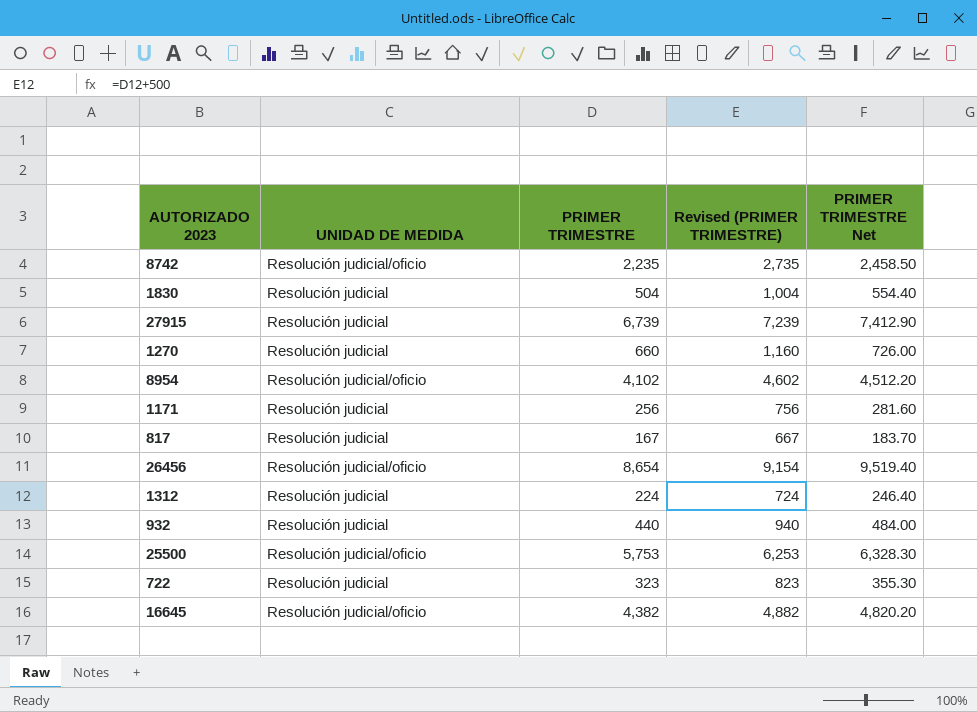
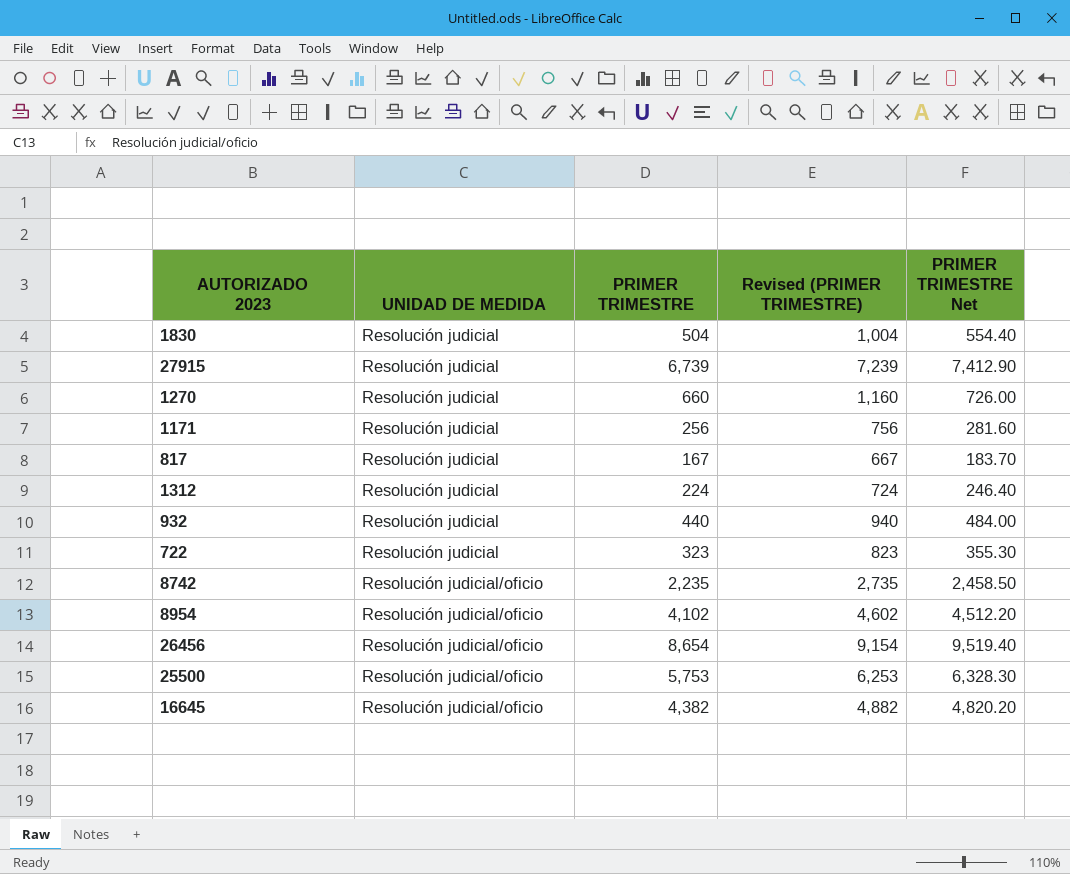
row order: none -> UNIDAD DE MEDIDA ascending

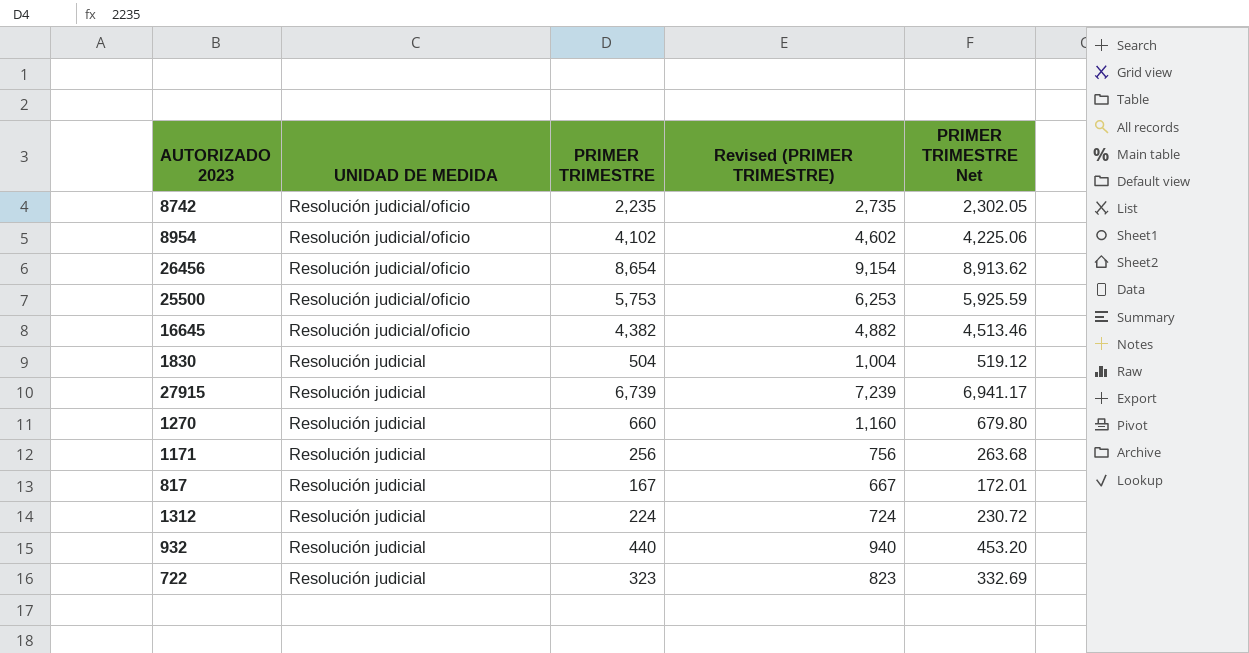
row order: UNIDAD DE MEDIDA ascending -> UNIDAD DE MEDIDA descending
column PRIMER TRIMESTRE Net | formula: [PRIMER TRIMESTRE] * 1.1 -> [PRIMER TRIMESTRE] * 1.03

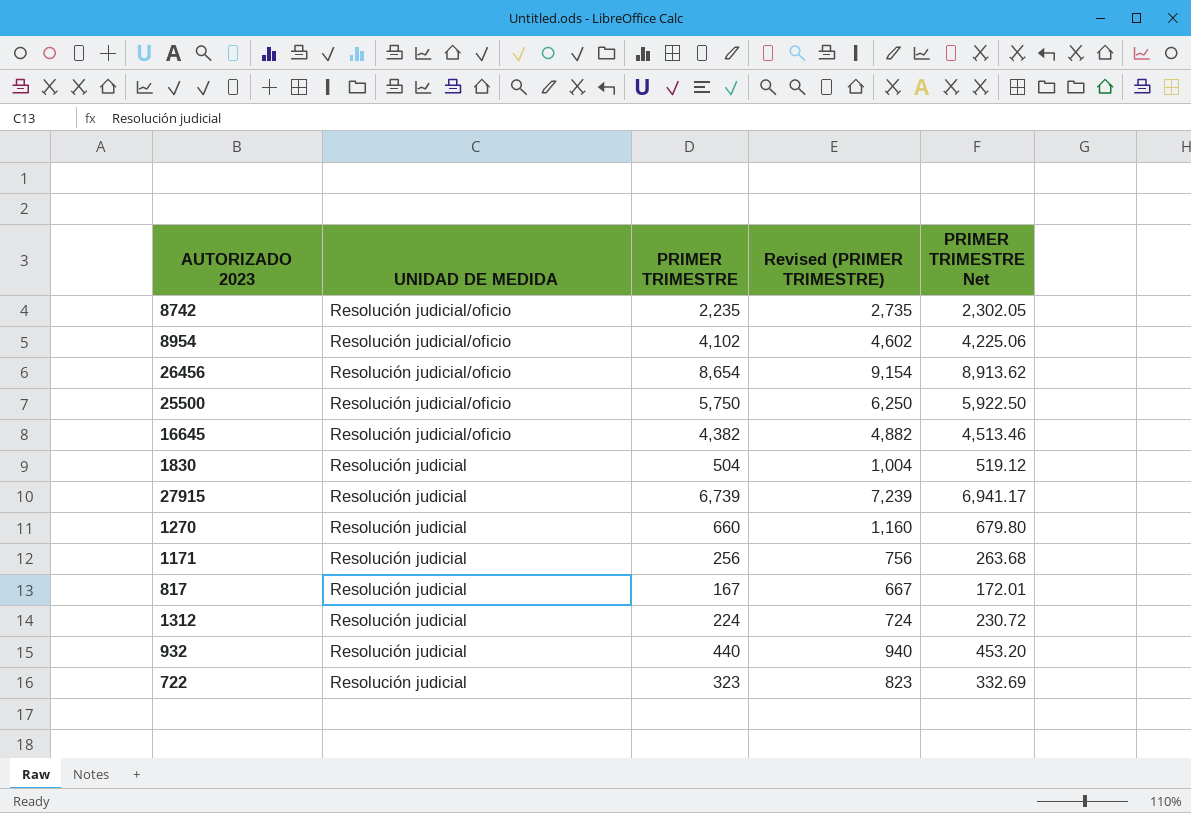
25500 | PRIMER TRIMESTRE: 5,753 -> 5,750
25500 | Revised (PRIMER TRIMESTRE): 6,253 -> 6,250
25500 | PRIMER TRIMESTRE Net: 5,925.59 -> 5,922.50

